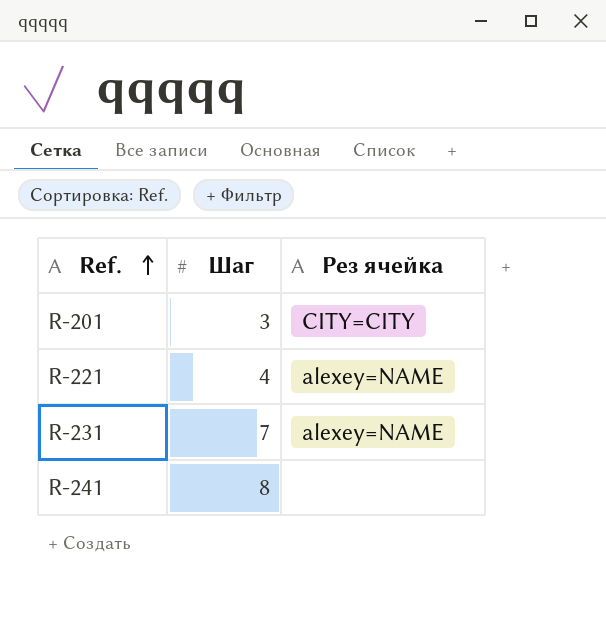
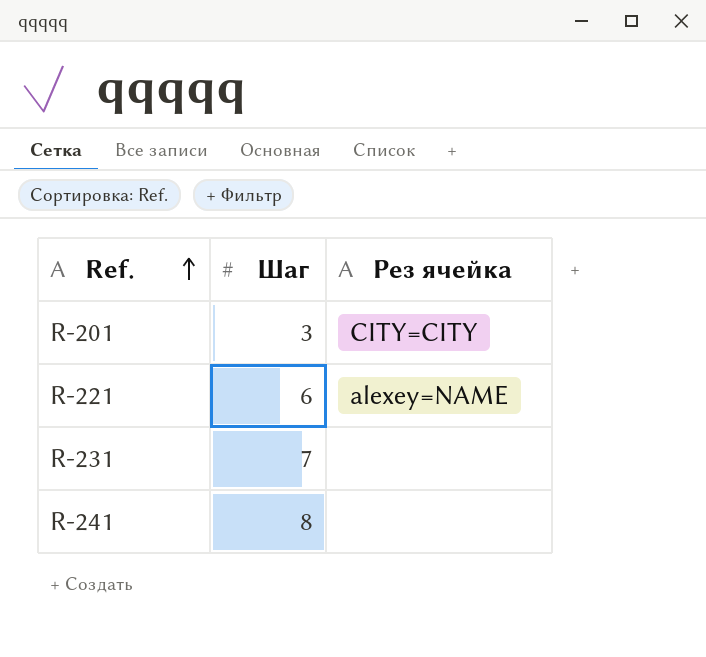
R-221 | Шаг: 4 -> 6
R-231 | Рез ячейка: alexey=NAME -> none

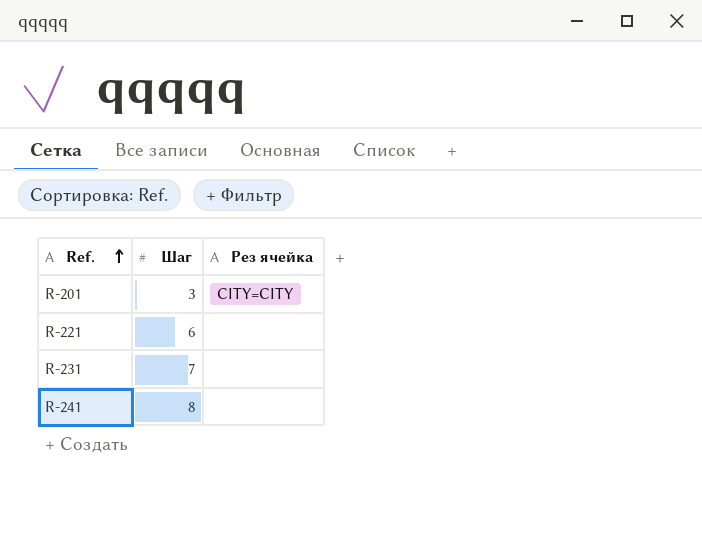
R-221 | Рез ячейка: alexey=NAME -> none

